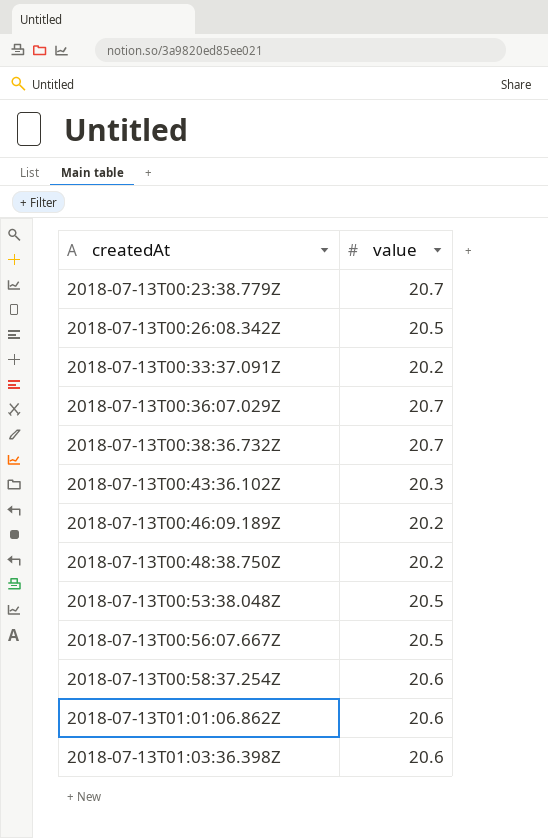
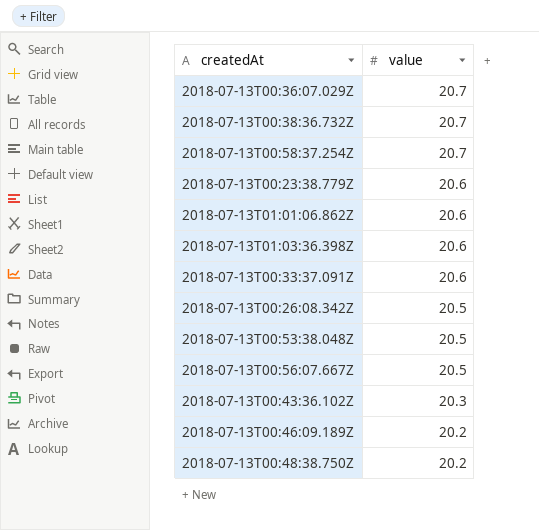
row order: createdAt ascending -> value descending
2018-07-13T00:58:37.254Z | value: 20.6 -> 20.7
2018-07-13T00:23:38.779Z | value: 20.7 -> 20.6
2018-07-13T00:33:37.091Z | value: 20.2 -> 20.6

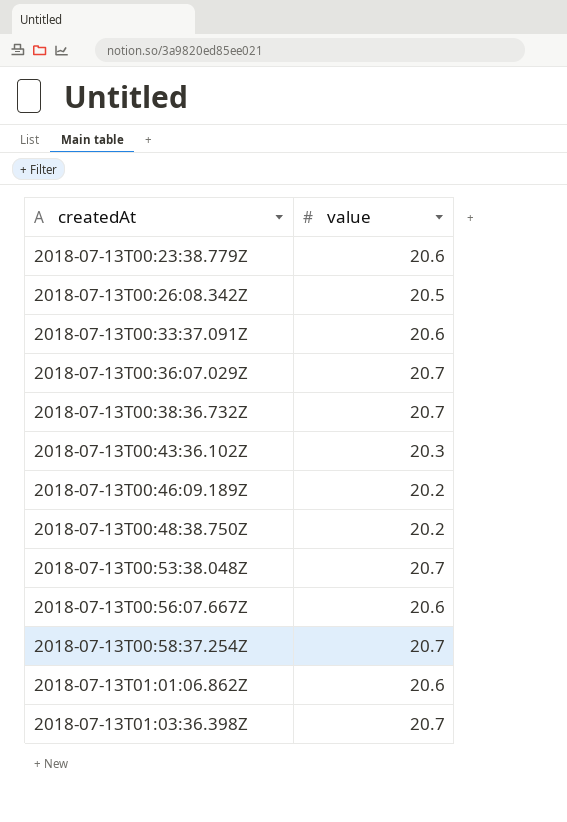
row order: value descending -> createdAt ascending
2018-07-13T00:53:38.048Z | value: 20.5 -> 20.7
2018-07-13T00:56:07.667Z | value: 20.5 -> 20.6
2018-07-13T01:03:36.398Z | value: 20.6 -> 20.7

